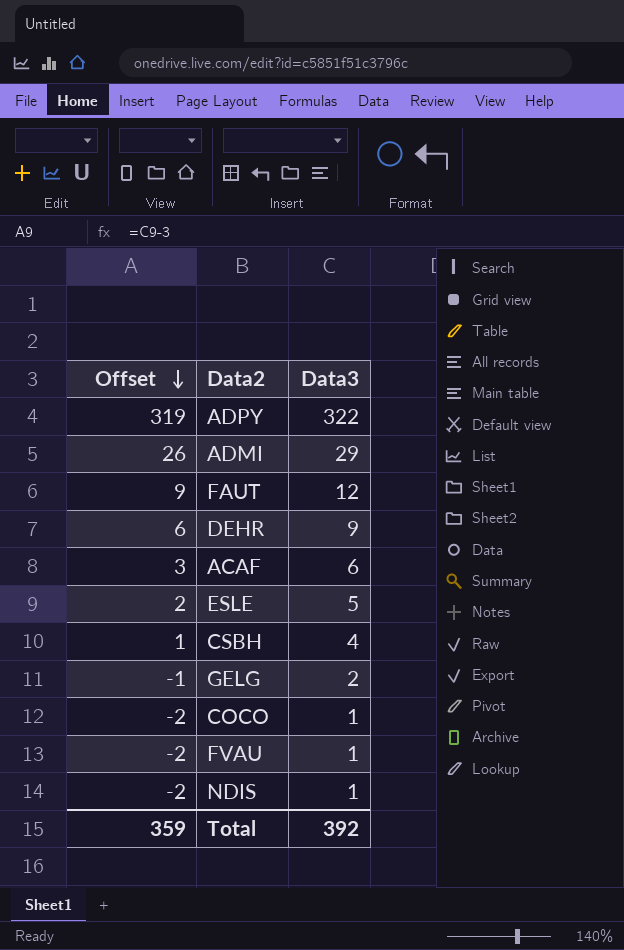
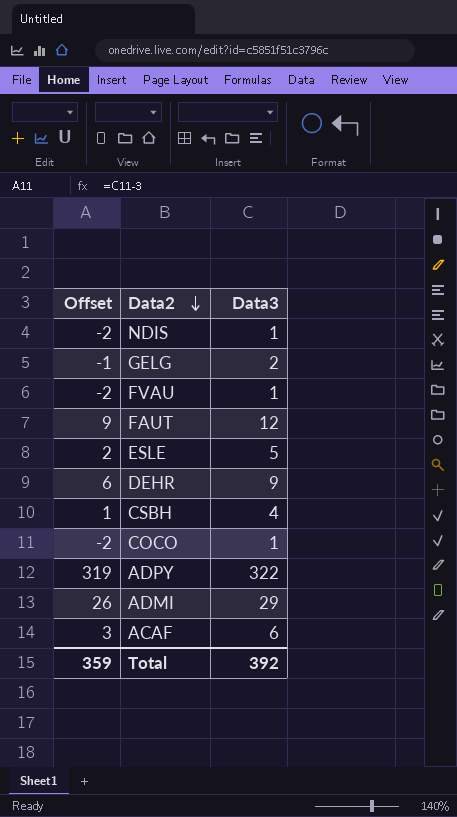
row order: Offset descending -> Data2 descending

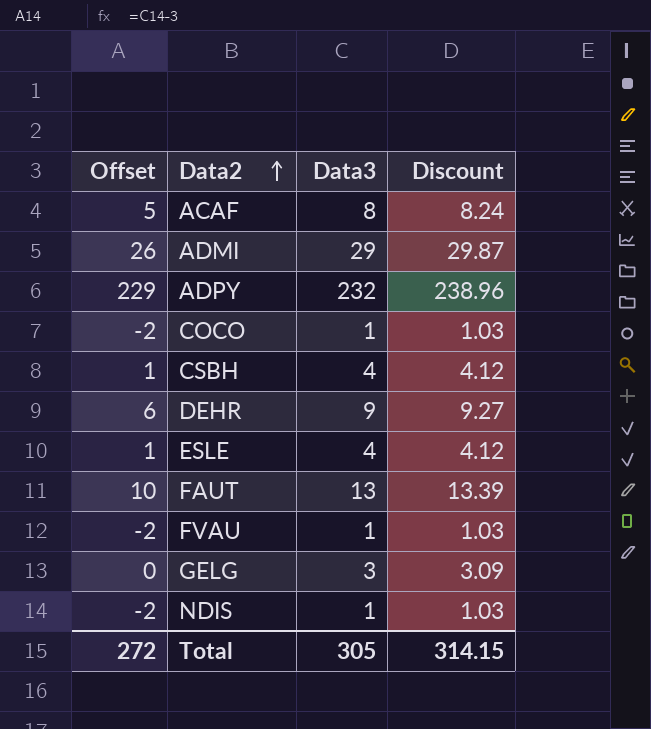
row order: Data2 descending -> Data2 ascending
column Discount | formula: none -> [Data3] * 1.03
ACAF | Offset: 3 -> 5
ACAF | Data3: 6 -> 8
ADPY | Offset: 319 -> 229
ADPY | Data3: 322 -> 232
ESLE | Offset: 2 -> 1
ESLE | Data3: 5 -> 4
FAUT | Offset: 9 -> 10
FAUT | Data3: 12 -> 13
GELG | Offset: -1 -> 0
GELG | Data3: 2 -> 3
Total | Offset: 359 -> 272
Total | Data3: 392 -> 305

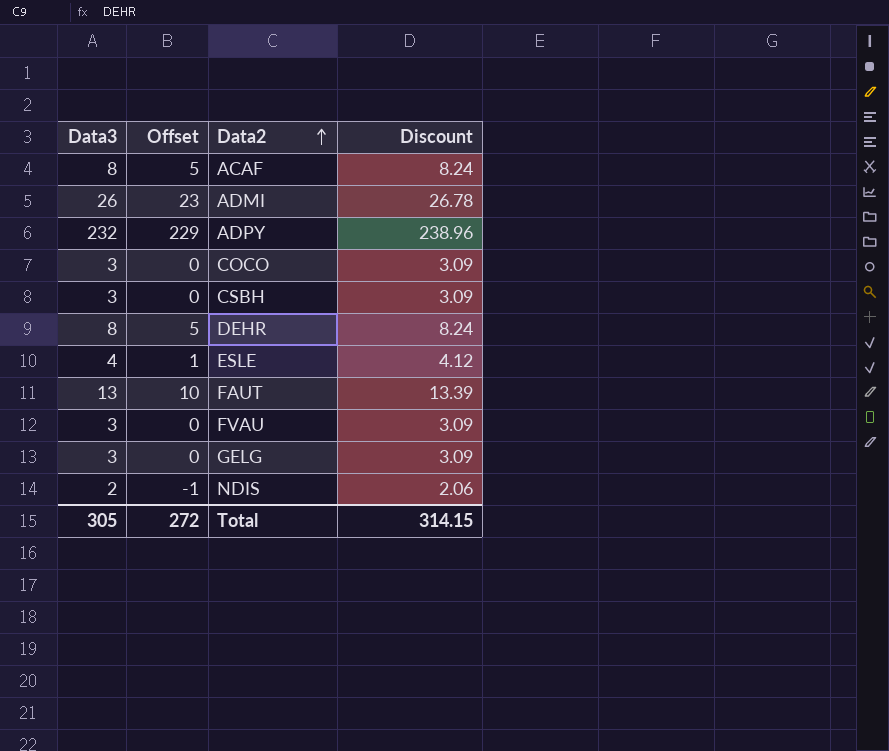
column Data3 | position: 3 -> 1
ADMI | Data3: 29 -> 26
ADMI | Offset: 26 -> 23
ADMI | Discount: 29.87 -> 26.78
COCO | Data3: 1 -> 3
COCO | Offset: -2 -> 0
COCO | Discount: 1.03 -> 3.09
CSBH | Data3: 4 -> 3
CSBH | Offset: 1 -> 0
CSBH | Discount: 4.12 -> 3.09
DEHR | Data3: 9 -> 8
DEHR | Offset: 6 -> 5
DEHR | Discount: 9.27 -> 8.24
FVAU | Data3: 1 -> 3
FVAU | Offset: -2 -> 0
FVAU | Discount: 1.03 -> 3.09
NDIS | Data3: 1 -> 2
NDIS | Offset: -2 -> -1
NDIS | Discount: 1.03 -> 2.06

